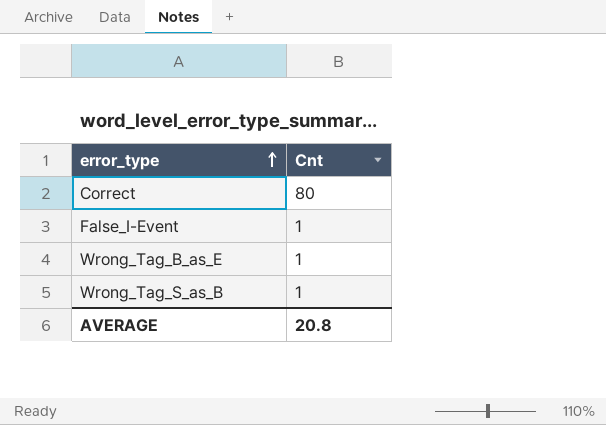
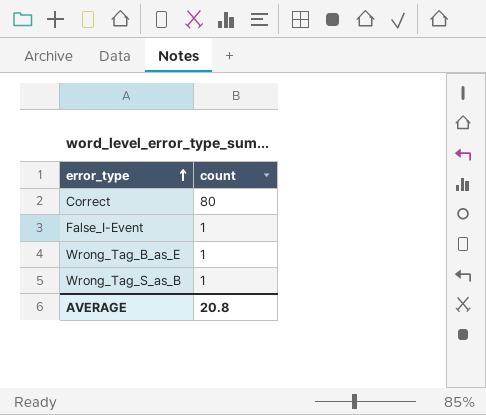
column name: Cnt -> count

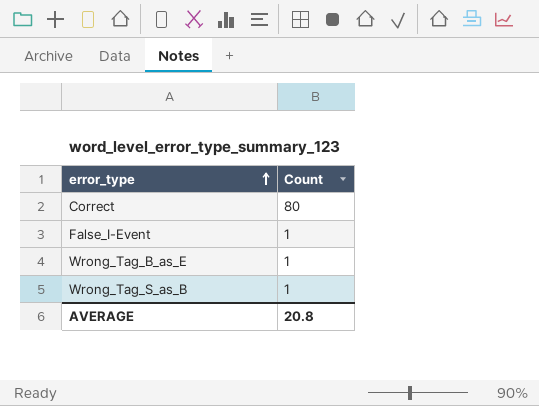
column name: count -> Count

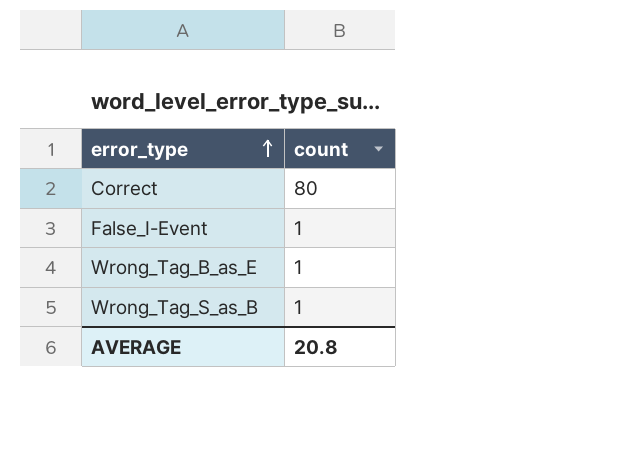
column name: Count -> count

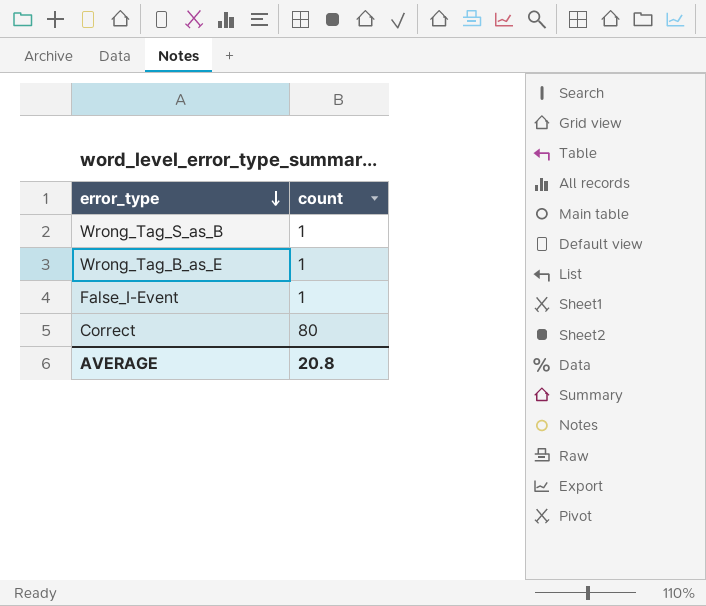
row order: error_type ascending -> error_type descending

